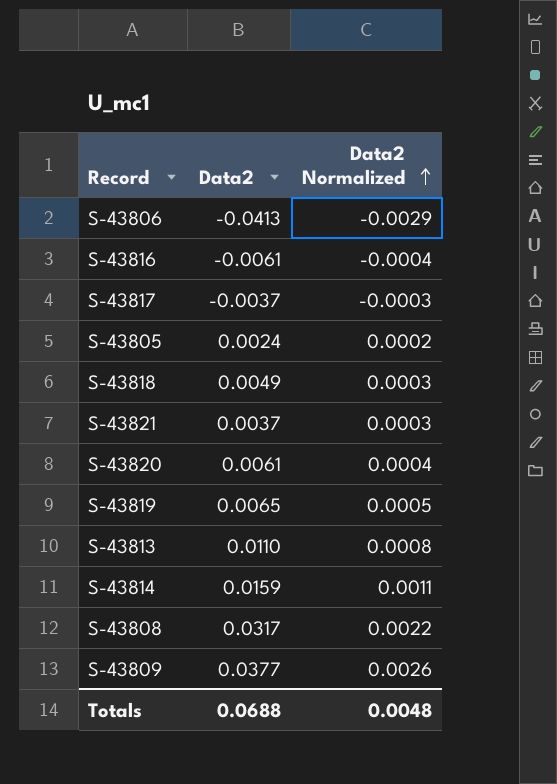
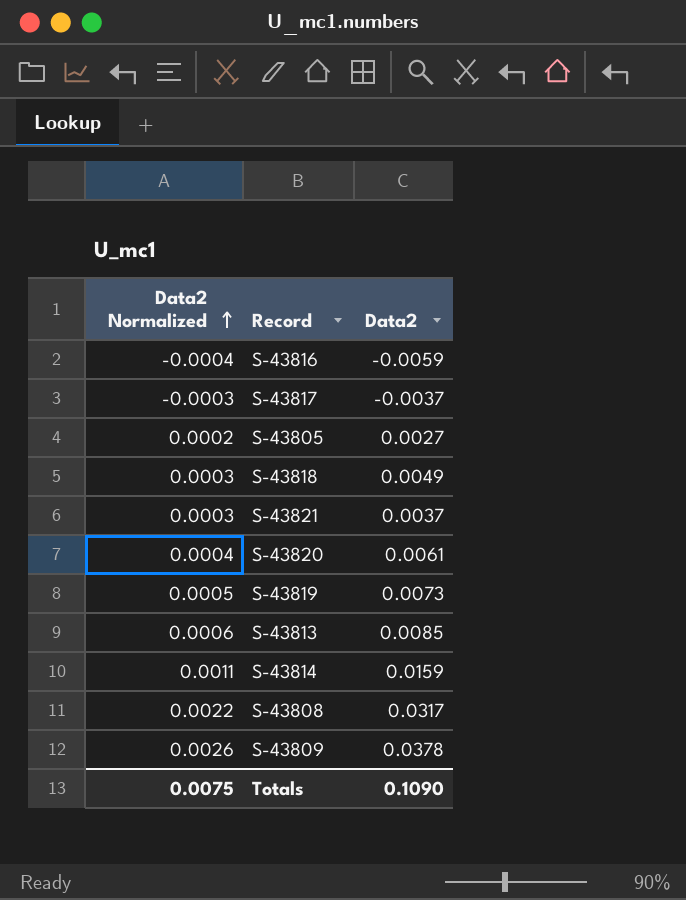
column Data2 Normalized | position: 3 -> 1
row S-43806: -0.0413 | -0.0029 -> none
S-43816 | Data2: -0.0061 -> -0.0059
S-43805 | Data2: 0.0024 -> 0.0027
S-43819 | Data2: 0.0065 -> 0.0073
S-43813 | Data2 Normalized: 0.0008 -> 0.0006
S-43813 | Data2: 0.0110 -> 0.0085
S-43809 | Data2: 0.0377 -> 0.0378
Totals | Data2 Normalized: 0.0048 -> 0.0075
Totals | Data2: 0.0688 -> 0.1090

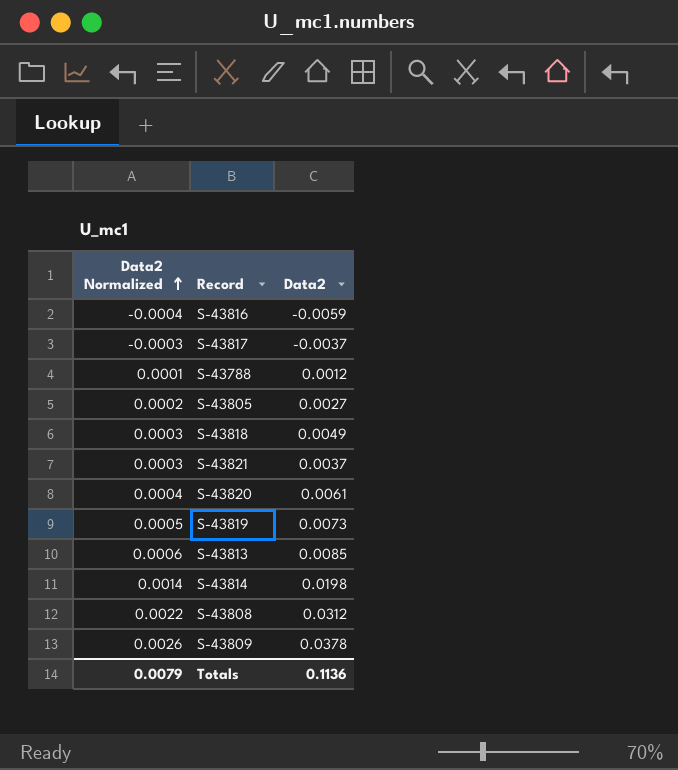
row S-43788: none -> 0.0001 | 0.0012
S-43814 | Data2 Normalized: 0.0011 -> 0.0014
S-43814 | Data2: 0.0159 -> 0.0198
S-43808 | Data2: 0.0317 -> 0.0312
Totals | Data2 Normalized: 0.0075 -> 0.0079
Totals | Data2: 0.1090 -> 0.1136

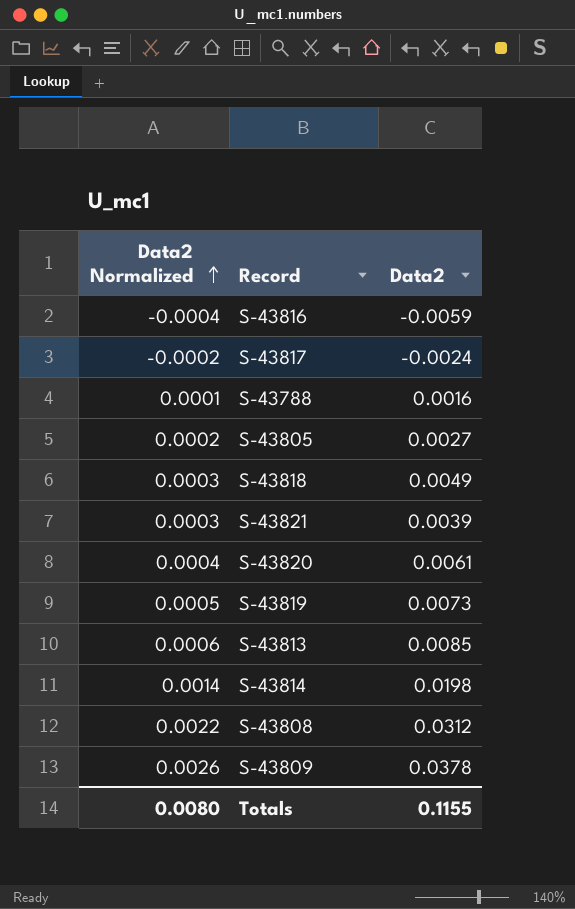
S-43817 | Data2 Normalized: -0.0003 -> -0.0002
S-43817 | Data2: -0.0037 -> -0.0024
S-43788 | Data2: 0.0012 -> 0.0016
S-43821 | Data2: 0.0037 -> 0.0039
Totals | Data2 Normalized: 0.0079 -> 0.0080
Totals | Data2: 0.1136 -> 0.1155

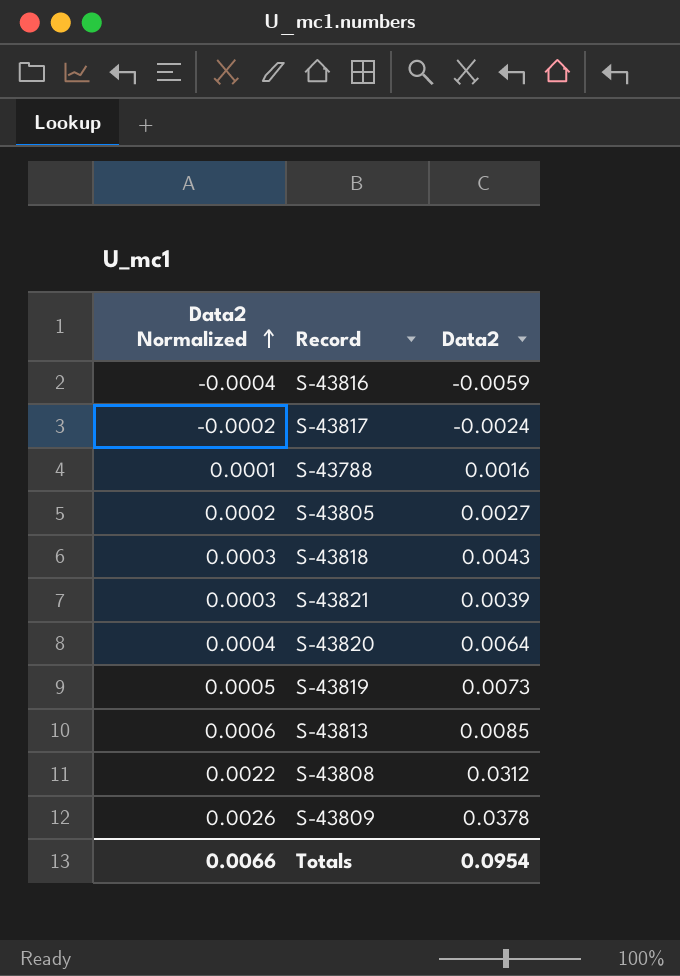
row S-43814: 0.0014 | 0.0198 -> none
S-43818 | Data2: 0.0049 -> 0.0043
S-43820 | Data2: 0.0061 -> 0.0064
Totals | Data2 Normalized: 0.0080 -> 0.0066
Totals | Data2: 0.1155 -> 0.0954

